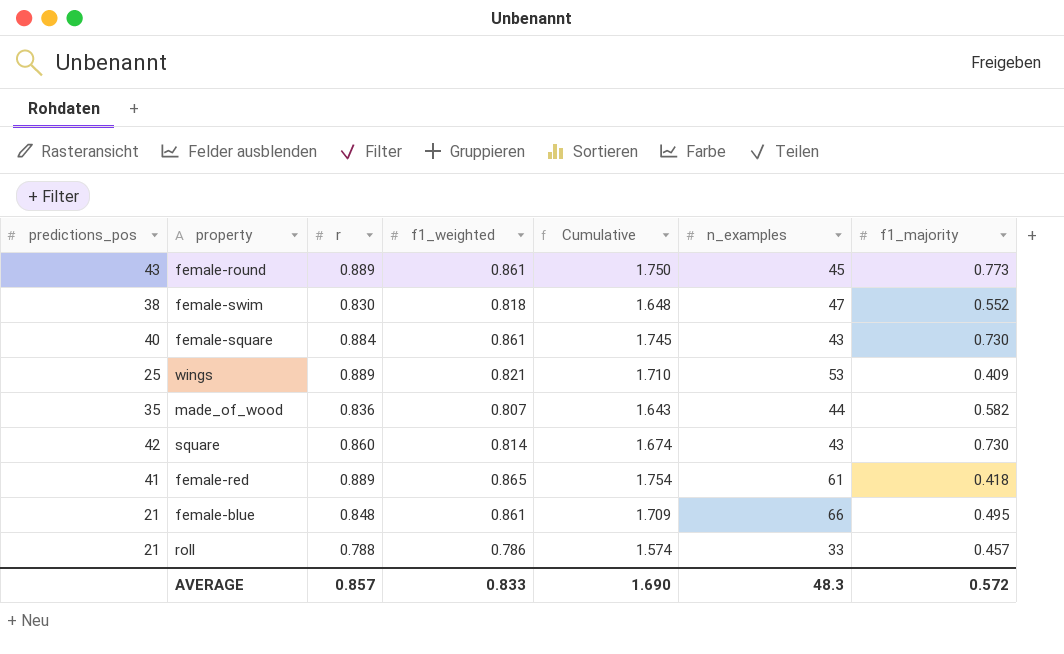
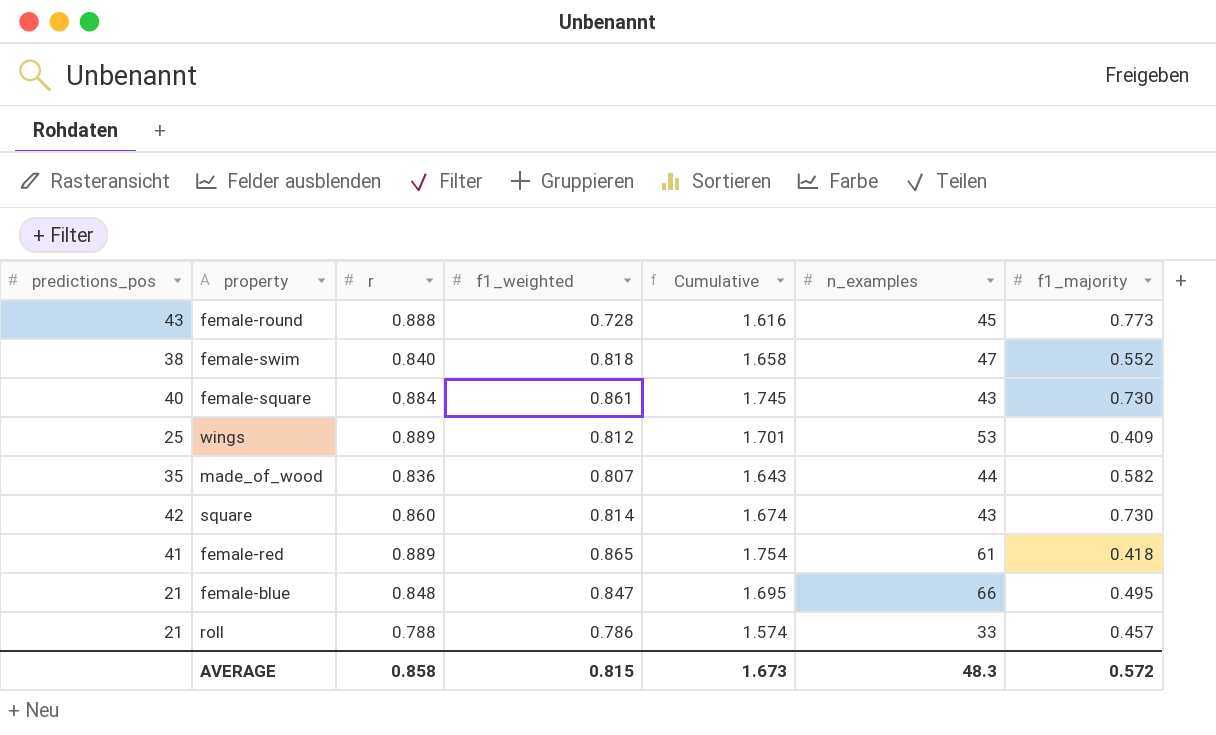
female-round | r: 0.889 -> 0.888
female-round | f1_weighted: 0.861 -> 0.728
female-round | Cumulative: 1.750 -> 1.616
female-swim | r: 0.830 -> 0.840
female-swim | Cumulative: 1.648 -> 1.658
wings | f1_weighted: 0.821 -> 0.812
wings | Cumulative: 1.710 -> 1.701
female-blue | f1_weighted: 0.861 -> 0.847
female-blue | Cumulative: 1.709 -> 1.695
AVERAGE | r: 0.857 -> 0.858
AVERAGE | f1_weighted: 0.833 -> 0.815
AVERAGE | Cumulative: 1.690 -> 1.673

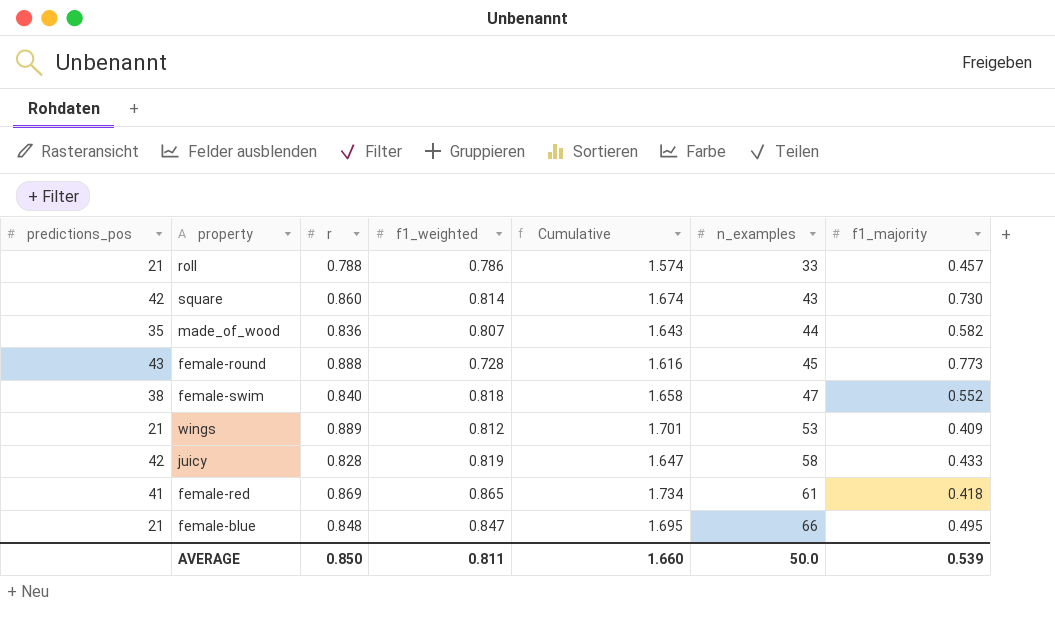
row order: none -> n_examples ascending
row female-square: 40 | 0.884 | 0.861 | 1.745 | 43 | 0.730 -> none
wings | predictions_pos: 25 -> 21
row juicy: none -> 42 | 0.828 | 0.819 | 1.647 | 58 | 0.433
female-red | r: 0.889 -> 0.869
female-red | Cumulative: 1.754 -> 1.734
AVERAGE | r: 0.858 -> 0.850
AVERAGE | f1_weighted: 0.815 -> 0.811
AVERAGE | Cumulative: 1.673 -> 1.660
AVERAGE | n_examples: 48.3 -> 50.0
AVERAGE | f1_majority: 0.572 -> 0.539

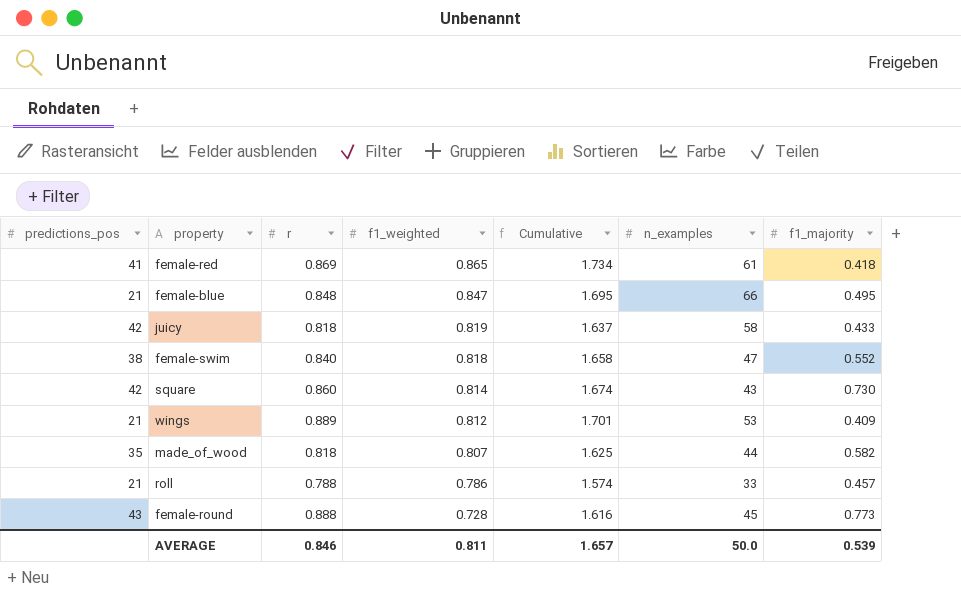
row order: n_examples ascending -> f1_weighted descending
juicy | r: 0.828 -> 0.818
juicy | Cumulative: 1.647 -> 1.637
made_of_wood | r: 0.836 -> 0.818
made_of_wood | Cumulative: 1.643 -> 1.625
AVERAGE | r: 0.850 -> 0.846
AVERAGE | Cumulative: 1.660 -> 1.657

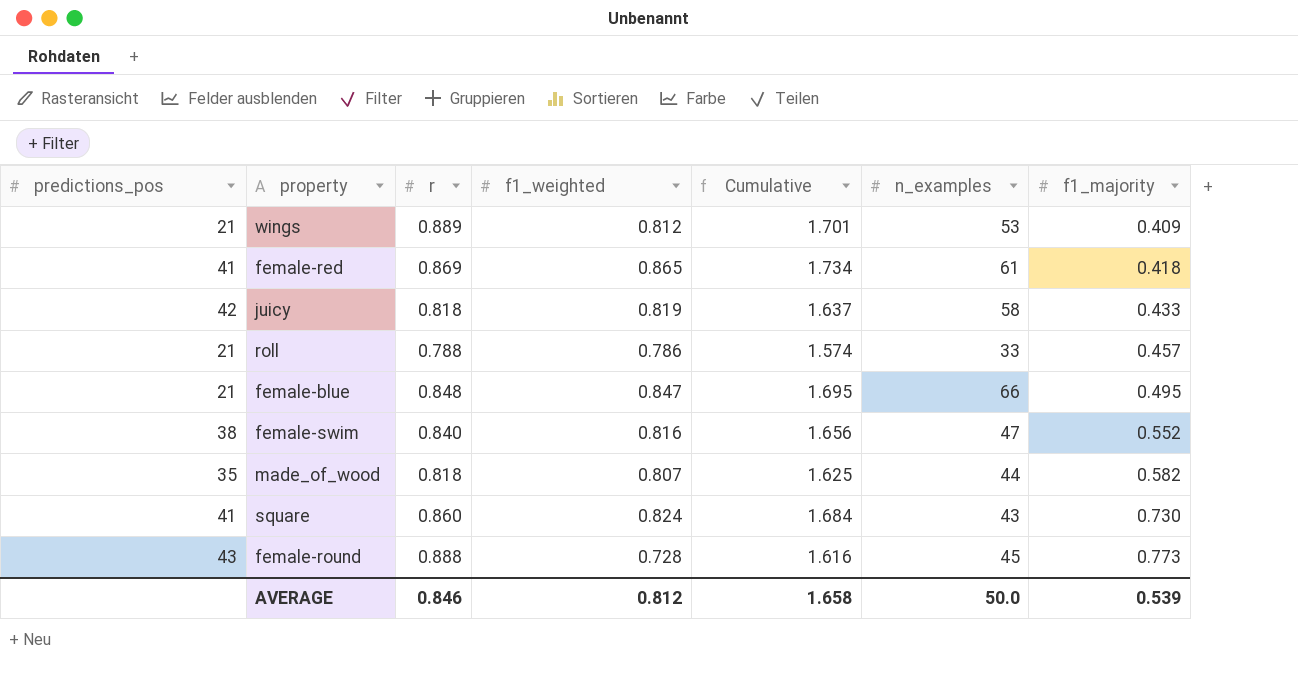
row order: f1_weighted descending -> f1_majority ascending
female-swim | f1_weighted: 0.818 -> 0.816
female-swim | Cumulative: 1.658 -> 1.656
square | predictions_pos: 42 -> 41
square | f1_weighted: 0.814 -> 0.824
square | Cumulative: 1.674 -> 1.684
AVERAGE | f1_weighted: 0.811 -> 0.812
AVERAGE | Cumulative: 1.657 -> 1.658

